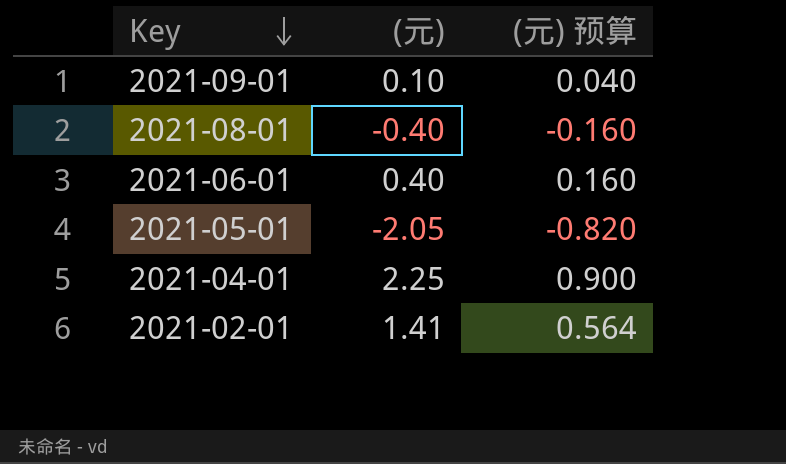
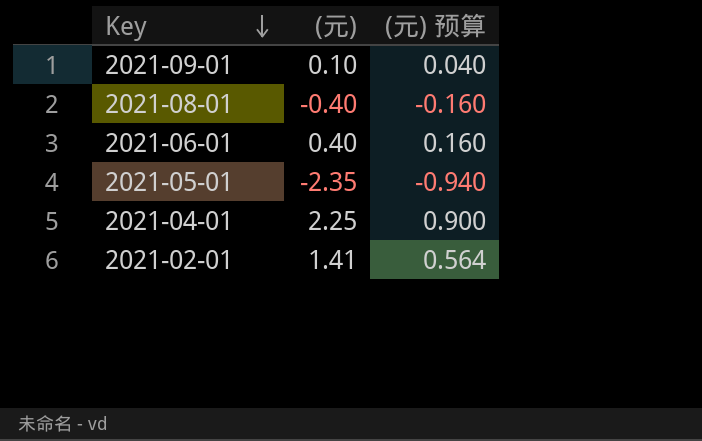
2021-05-01 | (元): -2.05 -> -2.35
2021-05-01 | (元) 预算: -0.820 -> -0.940

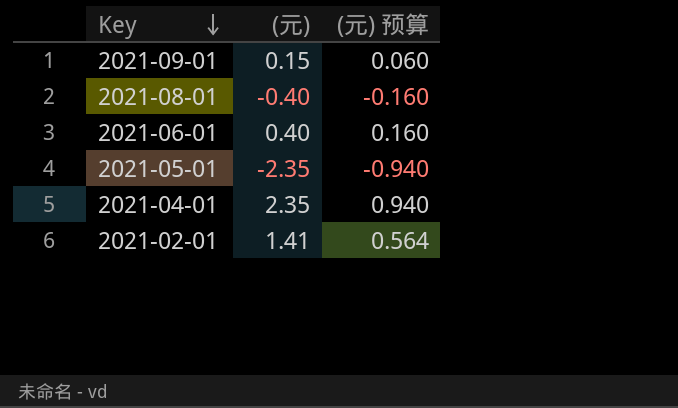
2021-09-01 | (元): 0.10 -> 0.15
2021-09-01 | (元) 预算: 0.040 -> 0.060
2021-04-01 | (元): 2.25 -> 2.35
2021-04-01 | (元) 预算: 0.900 -> 0.940

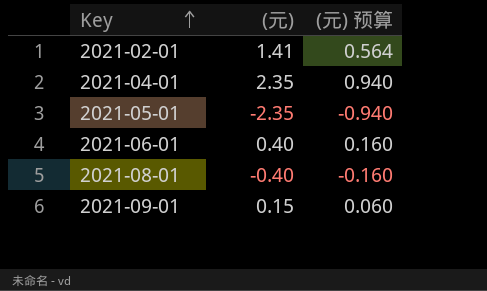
row order: Key descending -> Key ascending

